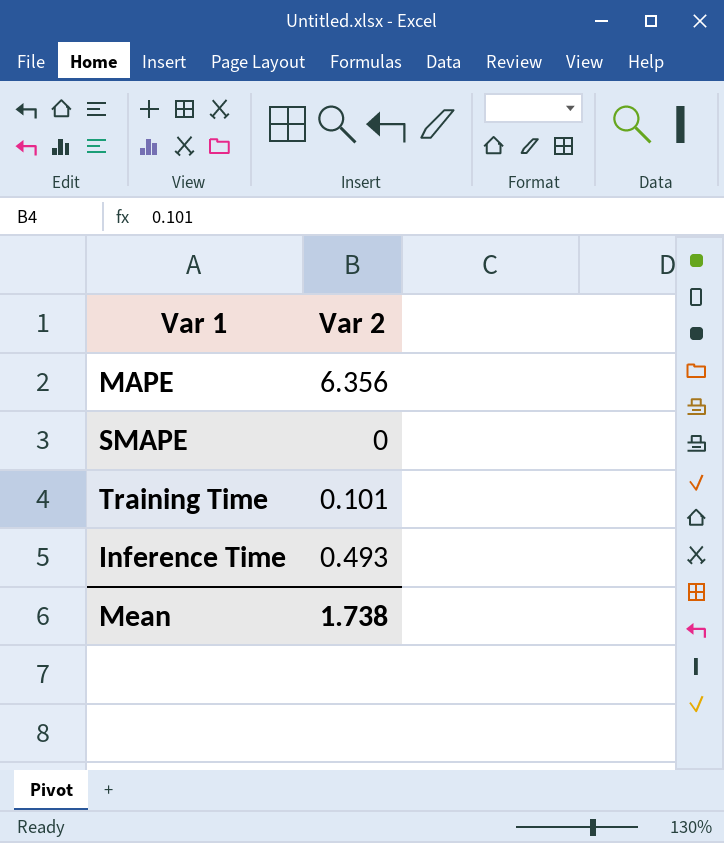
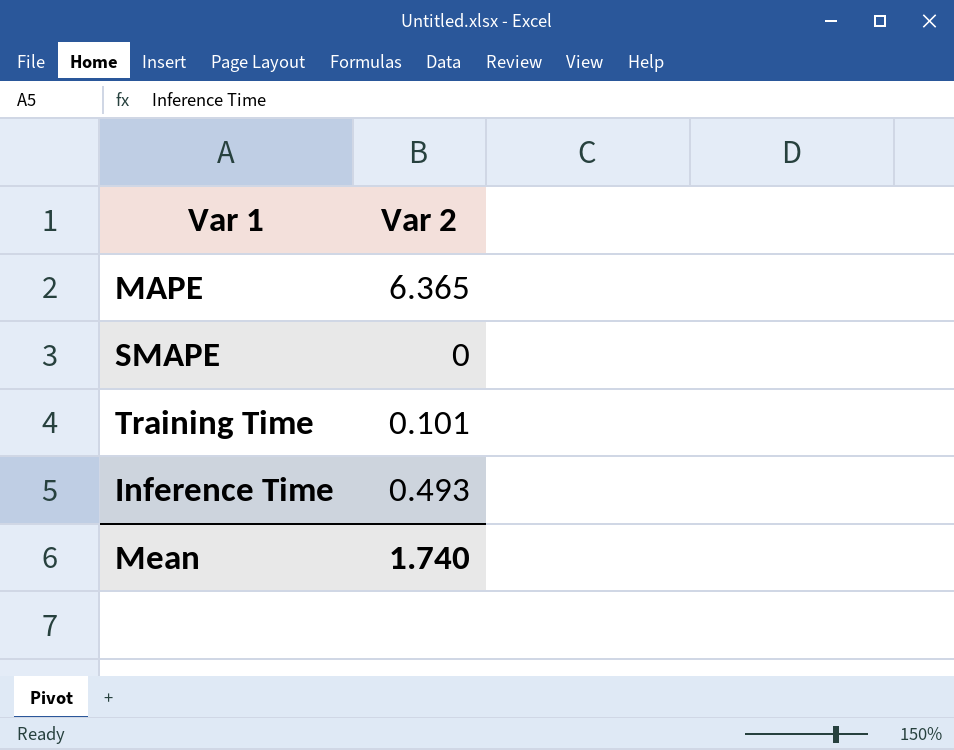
MAPE | Var 2: 6.356 -> 6.365
Mean | Var 2: 1.738 -> 1.740

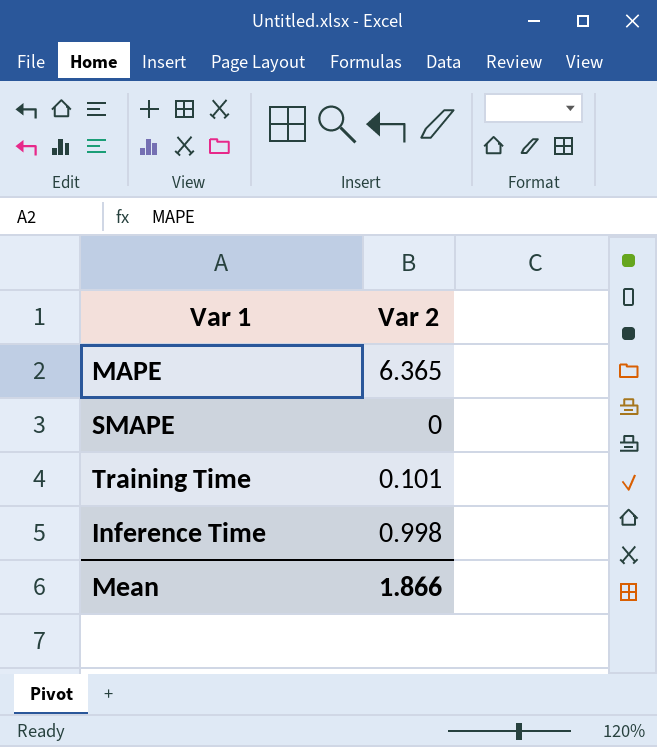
Inference Time | Var 2: 0.493 -> 0.998
Mean | Var 2: 1.740 -> 1.866

